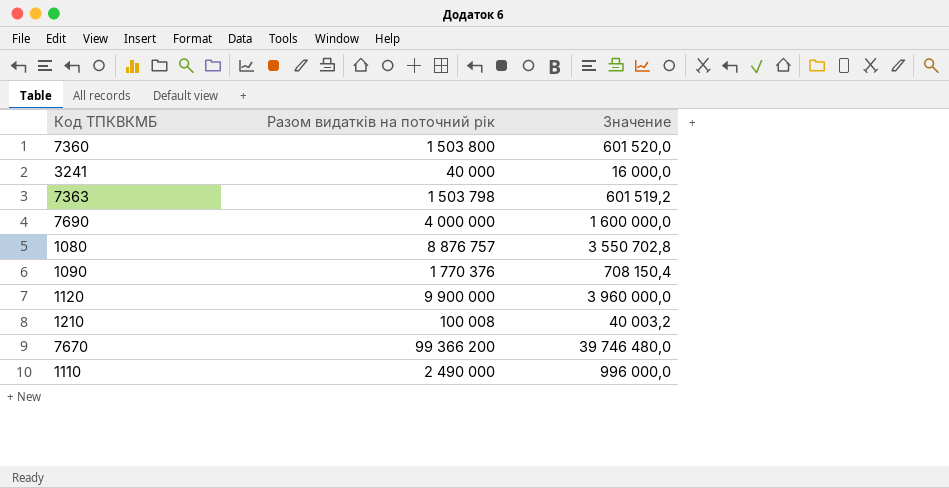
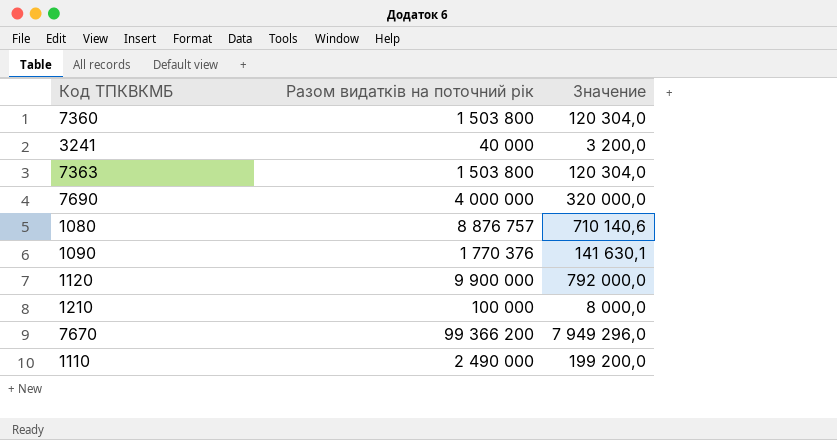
column Значение | formula: [Разом видатків на поточний рік] * 0,4 -> [Разом видатків на поточний рік] * 0,08
7363 | Разом видатків на поточний рік: 1 503 798 -> 1 503 800
1210 | Разом видатків на поточний рік: 100 008 -> 100 000

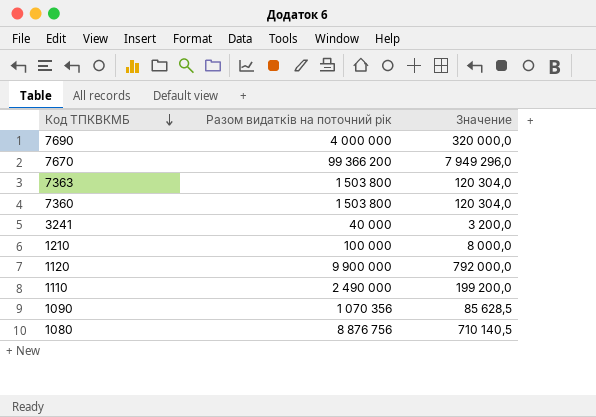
row order: none -> Код ТПКВКМБ descending
1090 | Разом видатків на поточний рік: 1 770 376 -> 1 070 356
1090 | Значение: 141 630,1 -> 85 628,5
1080 | Разом видатків на поточний рік: 8 876 757 -> 8 876 756
1080 | Значение: 710 140,6 -> 710 140,5

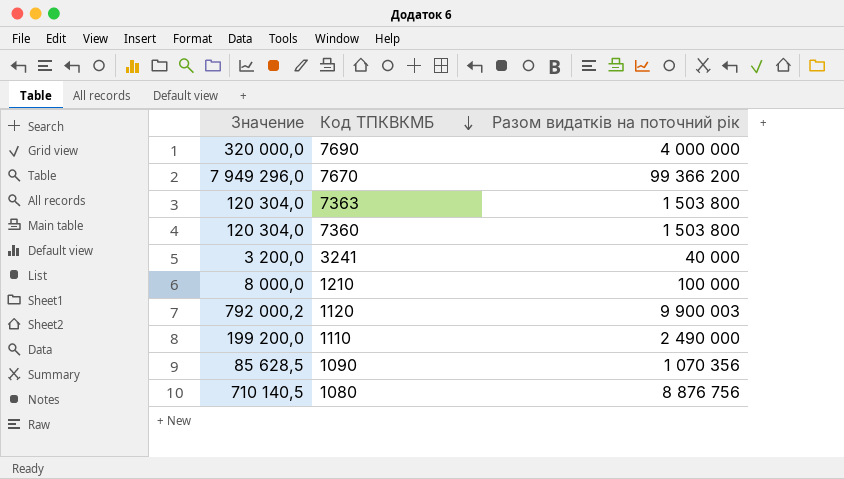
column Значение | position: 3 -> 1
1120 | Значение: 792 000,0 -> 792 000,2
1120 | Разом видатків на поточний рік: 9 900 000 -> 9 900 003

